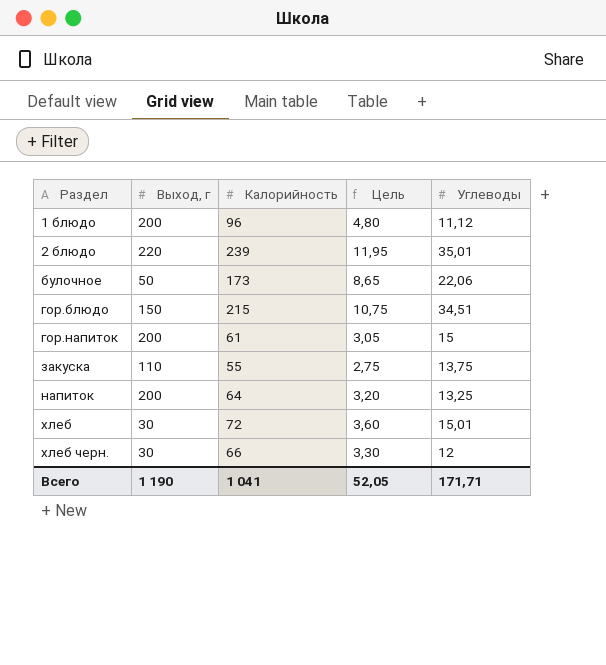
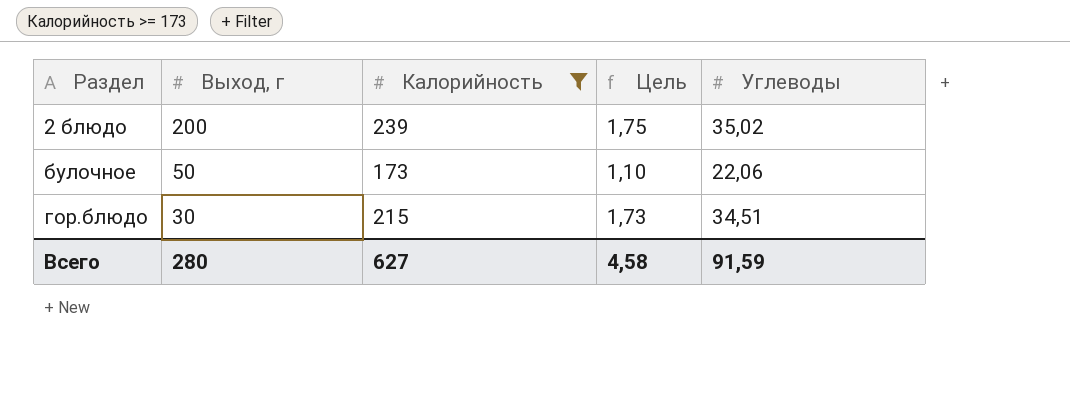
filter: none -> Калорийность >= 173
column Цель | formula: [Калорийность] * 0,05 -> [Углеводы] * 0,05
2 блюдо | Выход, г: 220 -> 200
2 блюдо | Углеводы: 35,01 -> 35,02
гор.блюдо | Выход, г: 150 -> 30
Всего | Выход, г: 1 190 -> 280
Всего | Калорийность: 1 041 -> 627
Всего | Цель: 52,05 -> 4,58
Всего | Углеводы: 171,71 -> 91,59

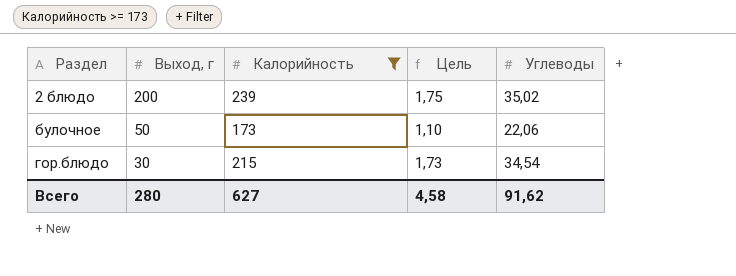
гор.блюдо | Углеводы: 34,51 -> 34,54
Всего | Углеводы: 91,59 -> 91,62

